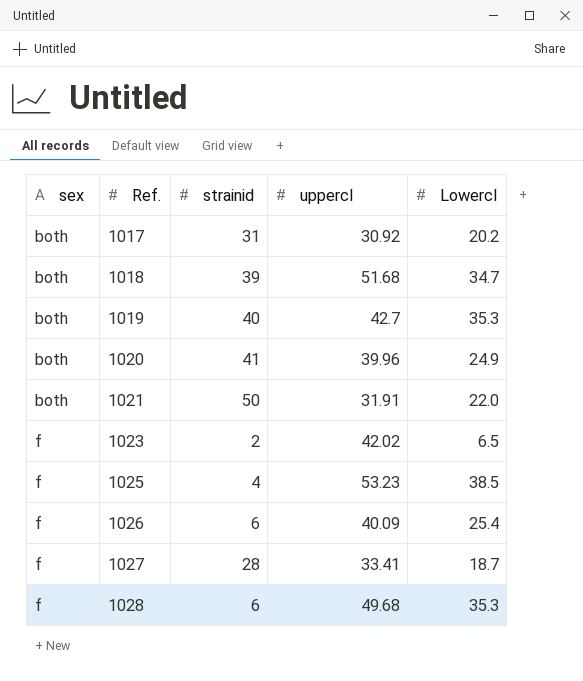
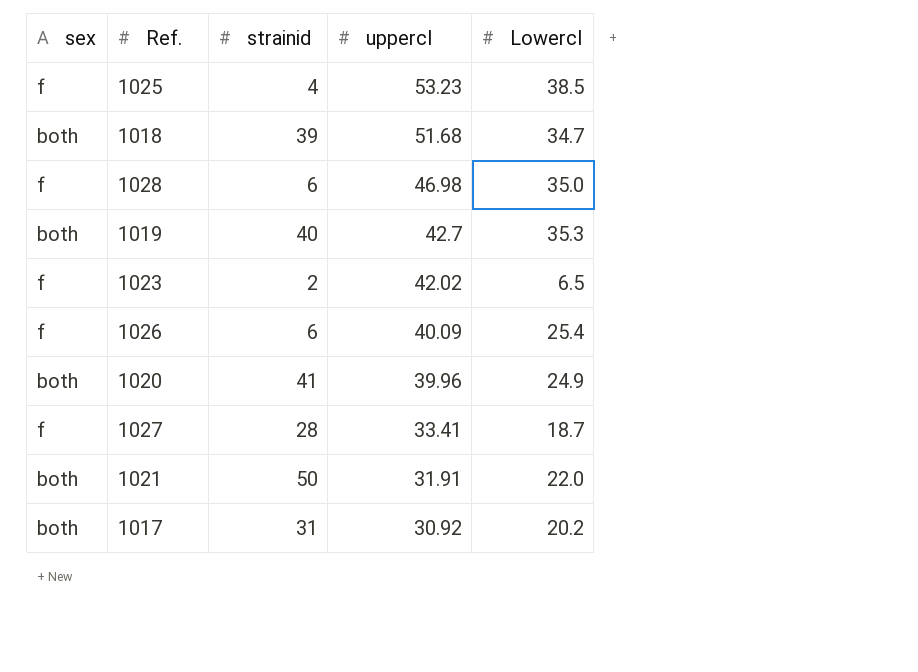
row order: sex ascending -> uppercl descending
1028 | uppercl: 49.68 -> 46.98
1028 | Lowercl: 35.3 -> 35.0

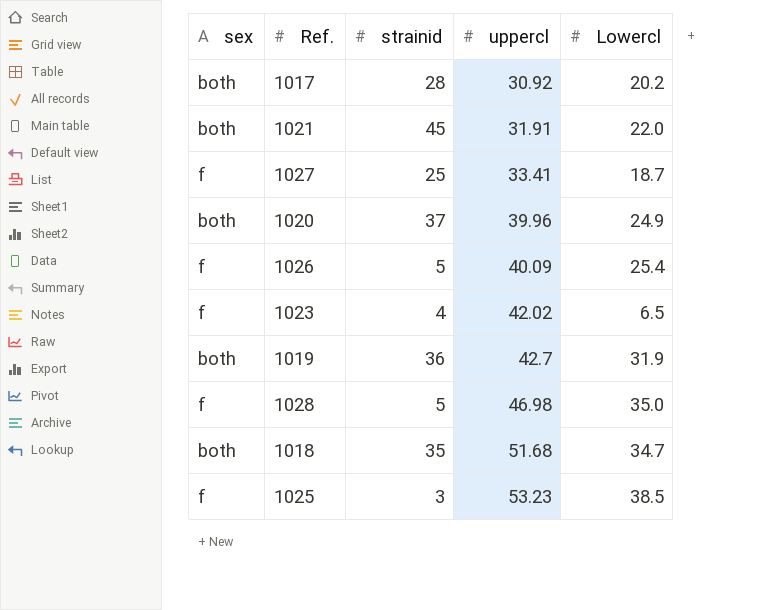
row order: uppercl descending -> uppercl ascending
1017 | strainid: 31 -> 28
1021 | strainid: 50 -> 45
1027 | strainid: 28 -> 25
1020 | strainid: 41 -> 37
1026 | strainid: 6 -> 5
1023 | strainid: 2 -> 4
1019 | strainid: 40 -> 36
1019 | Lowercl: 35.3 -> 31.9
1028 | strainid: 6 -> 5
1018 | strainid: 39 -> 35
1025 | strainid: 4 -> 3

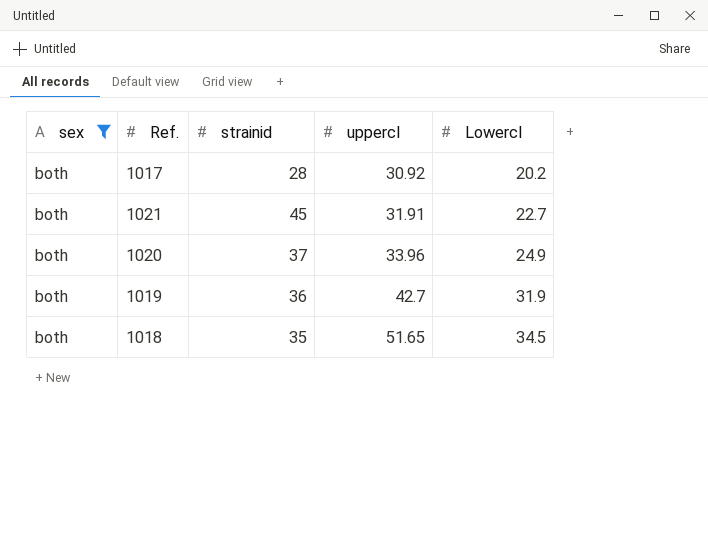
filter: none -> sex = both
1021 | Lowercl: 22.0 -> 22.7
1020 | uppercl: 39.96 -> 33.96
1018 | uppercl: 51.68 -> 51.65
1018 | Lowercl: 34.7 -> 34.5

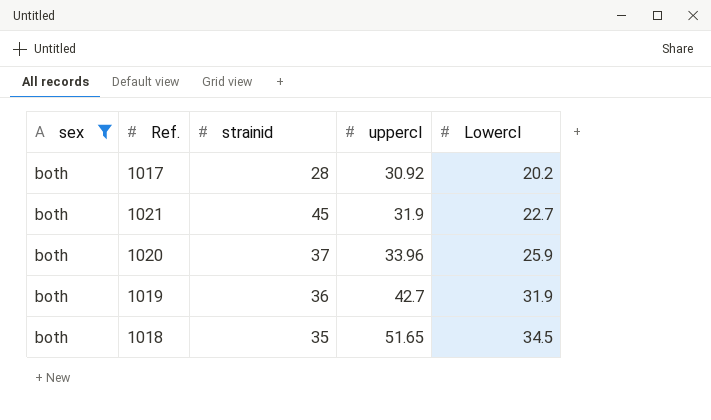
1021 | uppercl: 31.91 -> 31.9
1020 | Lowercl: 24.9 -> 25.9

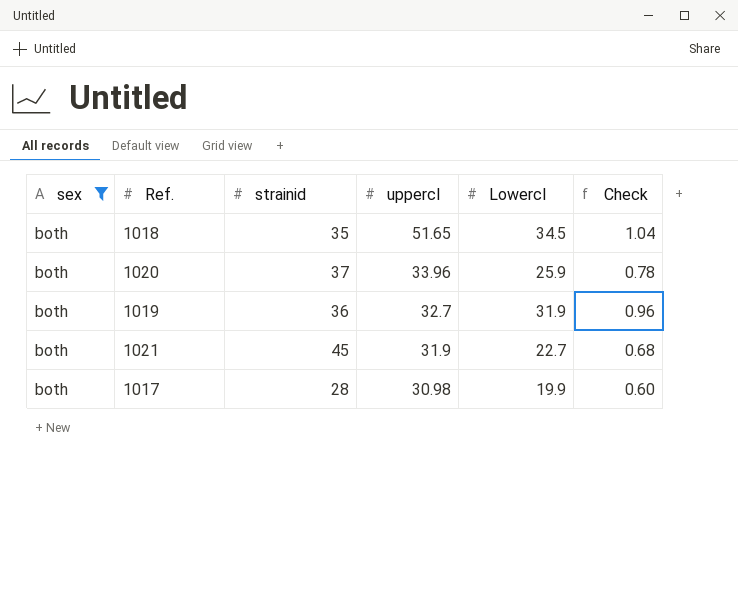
row order: uppercl ascending -> uppercl descending
column Check | formula: none -> [Lowercl] * 0.03
1019 | uppercl: 42.7 -> 32.7
1017 | uppercl: 30.92 -> 30.98
1017 | Lowercl: 20.2 -> 19.9

